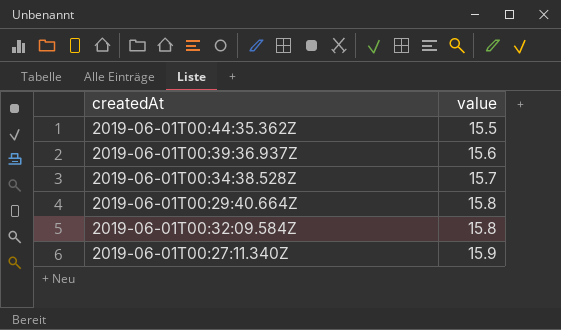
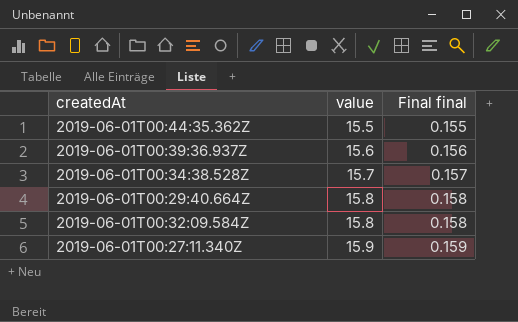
column Final final | formula: none -> [value] * 0.01

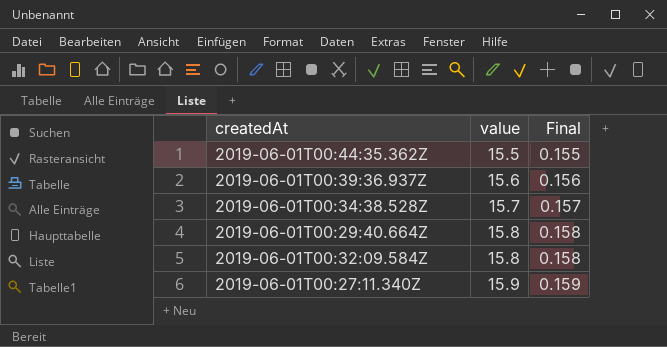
column name: Final final -> Final

